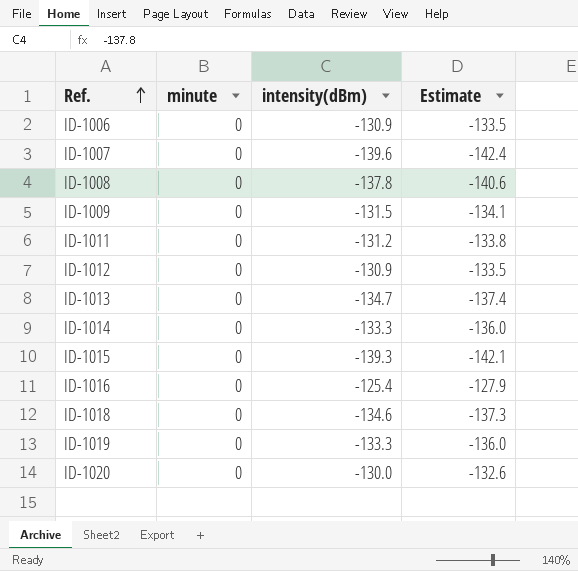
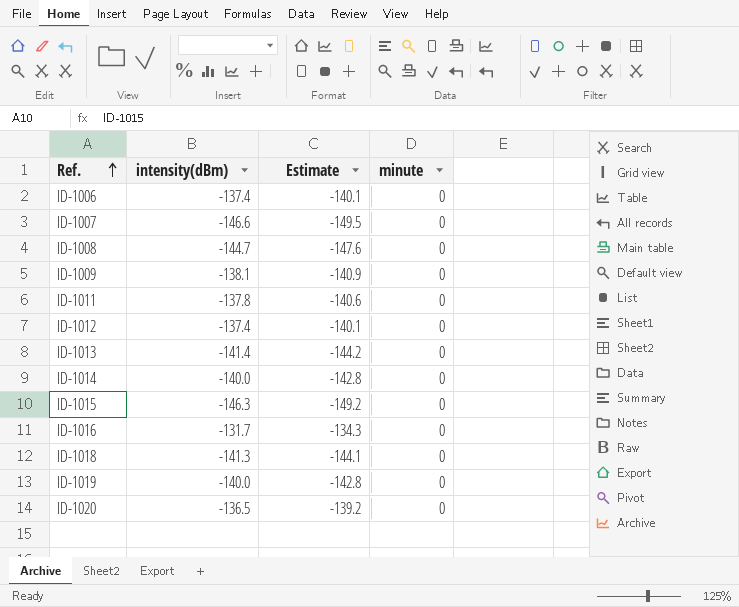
column minute | position: 2 -> 4
ID-1006 | intensity(dBm): -130.9 -> -137.4
ID-1006 | Estimate: -133.5 -> -140.1
ID-1007 | intensity(dBm): -139.6 -> -146.6
ID-1007 | Estimate: -142.4 -> -149.5
ID-1008 | intensity(dBm): -137.8 -> -144.7
ID-1008 | Estimate: -140.6 -> -147.6
ID-1009 | intensity(dBm): -131.5 -> -138.1
ID-1009 | Estimate: -134.1 -> -140.9
ID-1011 | intensity(dBm): -131.2 -> -137.8
ID-1011 | Estimate: -133.8 -> -140.6
ID-1012 | intensity(dBm): -130.9 -> -137.4
ID-1012 | Estimate: -133.5 -> -140.1
ID-1013 | intensity(dBm): -134.7 -> -141.4
ID-1013 | Estimate: -137.4 -> -144.2
ID-1014 | intensity(dBm): -133.3 -> -140.0
ID-1014 | Estimate: -136.0 -> -142.8
ID-1015 | intensity(dBm): -139.3 -> -146.3
ID-1015 | Estimate: -142.1 -> -149.2
ID-1016 | intensity(dBm): -125.4 -> -131.7
ID-1016 | Estimate: -127.9 -> -134.3
ID-1018 | intensity(dBm): -134.6 -> -141.3
ID-1018 | Estimate: -137.3 -> -144.1
ID-1019 | intensity(dBm): -133.3 -> -140.0
ID-1019 | Estimate: -136.0 -> -142.8
ID-1020 | intensity(dBm): -130.0 -> -136.5
ID-1020 | Estimate: -132.6 -> -139.2

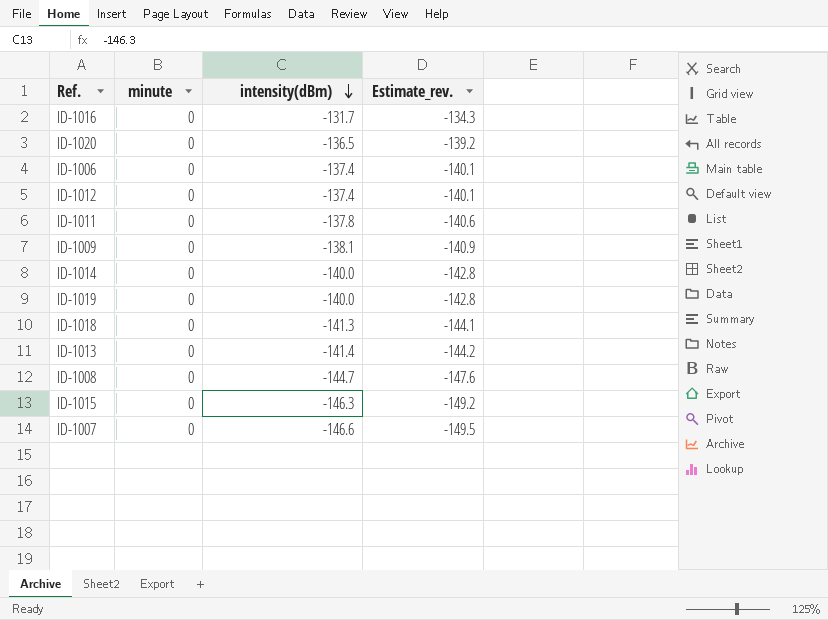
row order: Ref. ascending -> intensity(dBm) descending
column minute | position: 4 -> 2
column name: Estimate -> Estimate_rev.

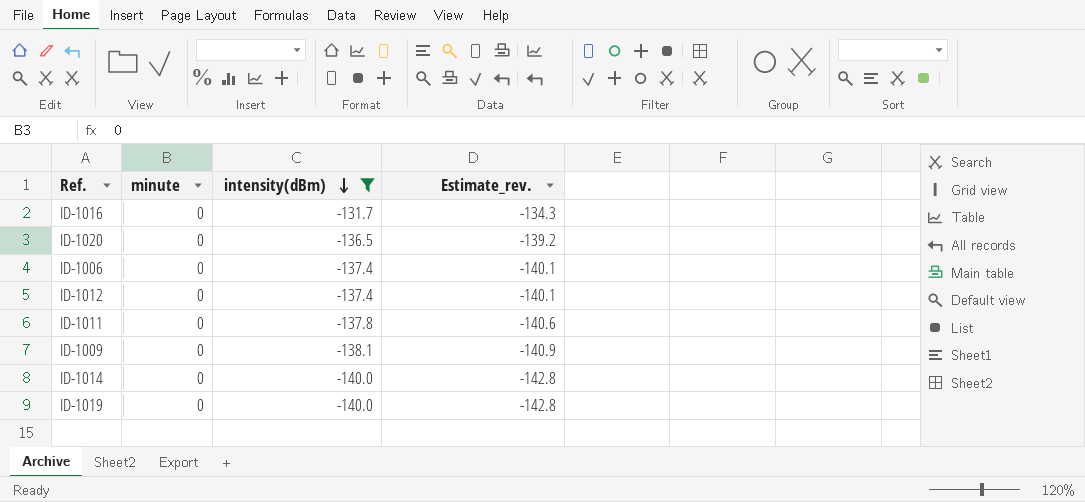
filter: none -> intensity(dBm) >= -140.0

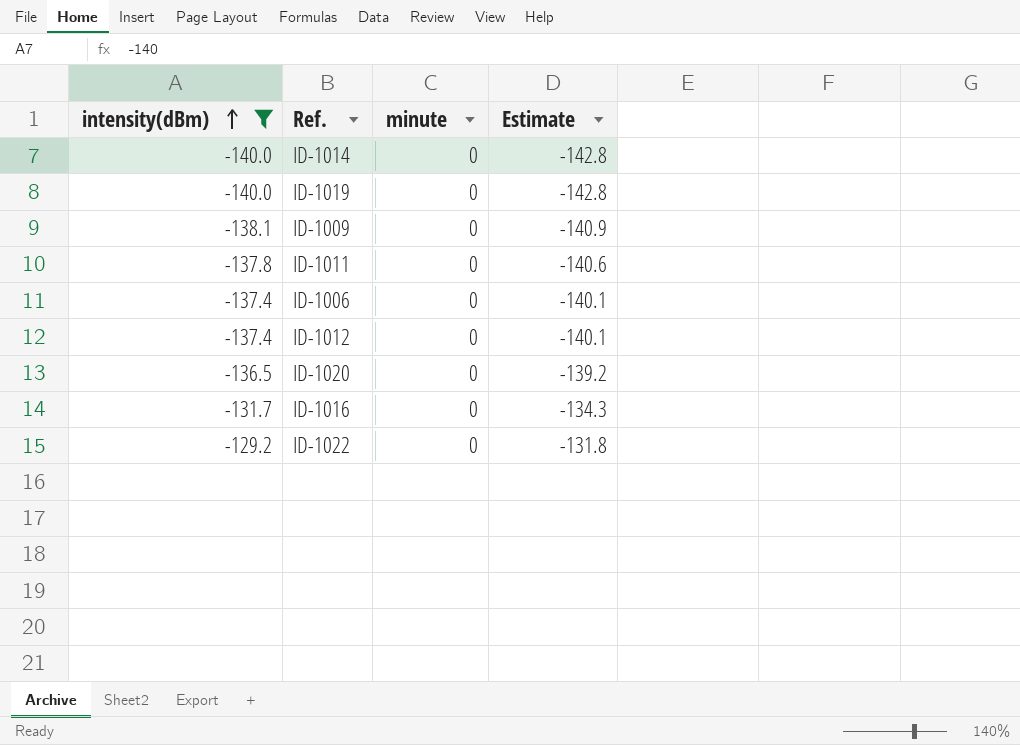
row order: intensity(dBm) descending -> intensity(dBm) ascending
column intensity(dBm) | position: 3 -> 1
column name: Estimate_rev. -> Estimate
row ID-1022: none -> -129.2 | 0 | -131.8

